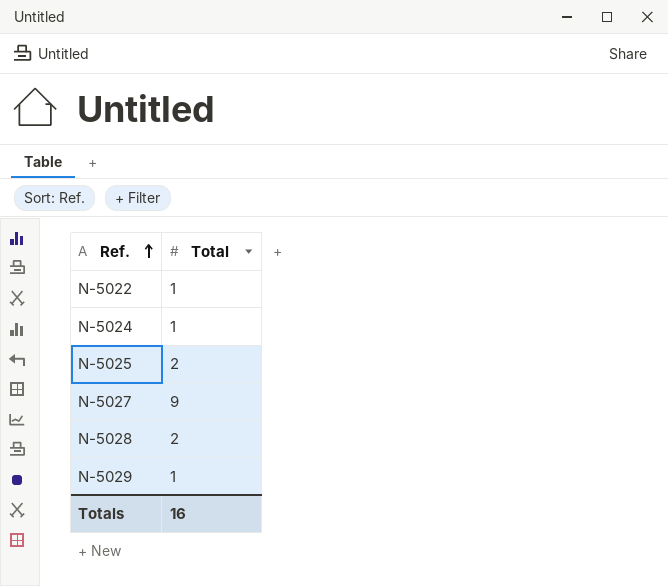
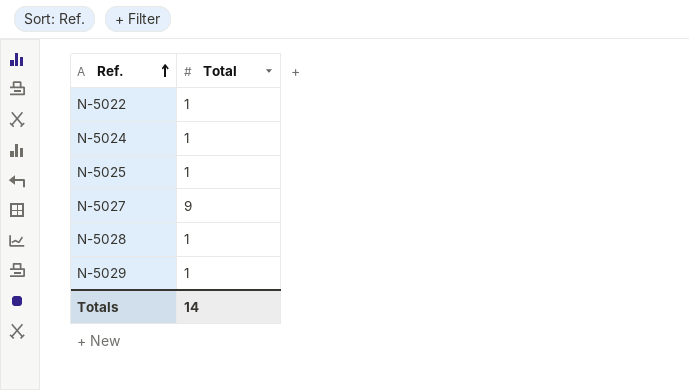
N-5025 | Total: 2 -> 1
N-5028 | Total: 2 -> 1
Totals | Total: 16 -> 14

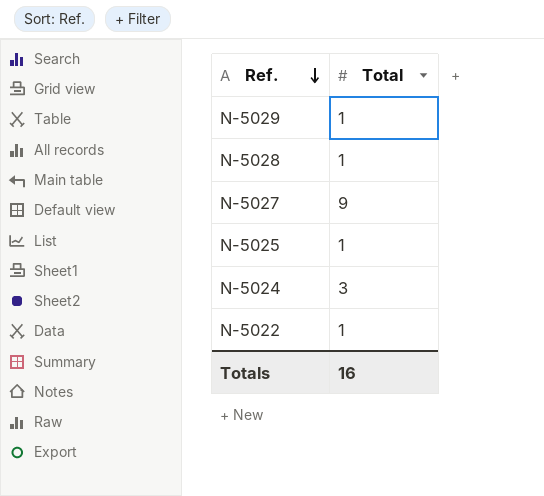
row order: Ref. ascending -> Ref. descending
N-5024 | Total: 1 -> 3
Totals | Total: 14 -> 16

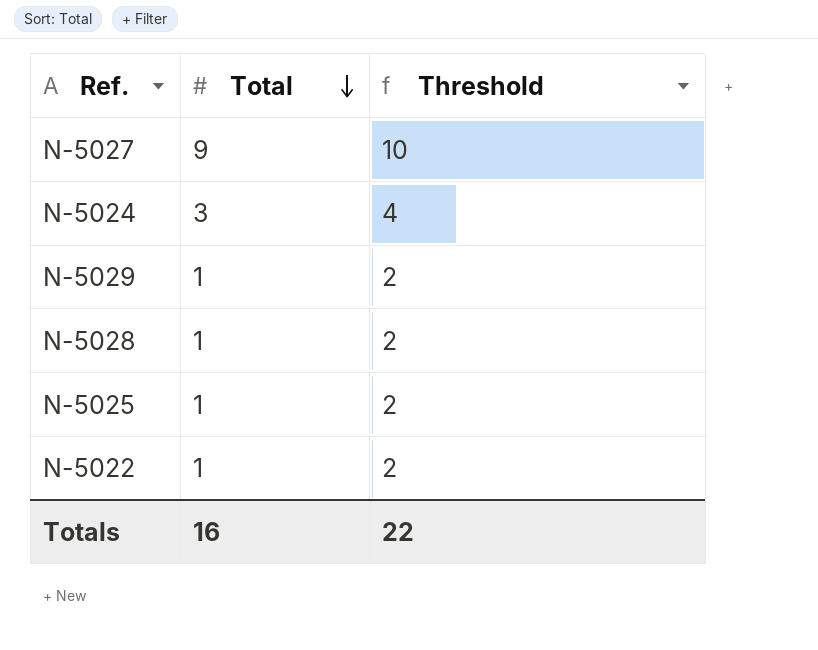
row order: Ref. descending -> Total descending
column Threshold | formula: none -> [Total] + 1

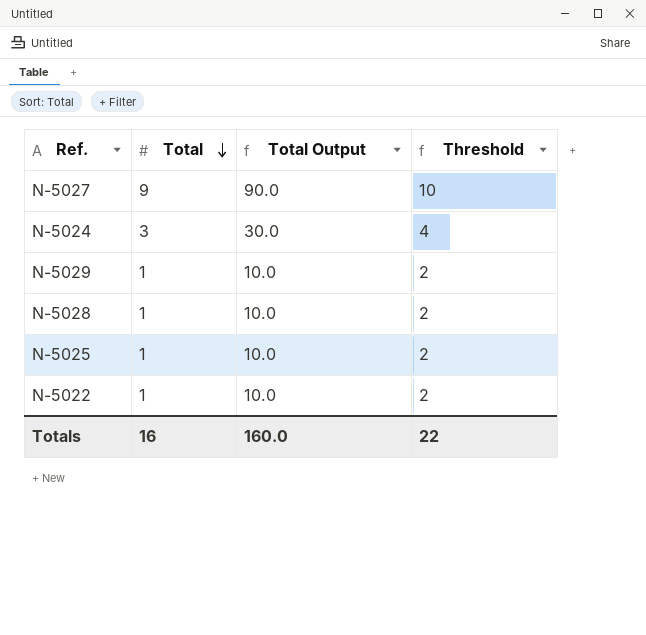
column Total Output | formula: none -> [Total] * 10

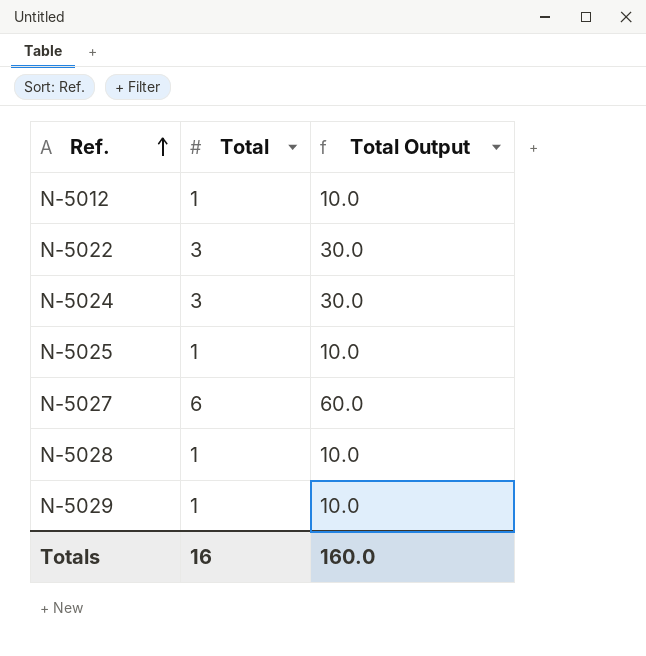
row order: Total descending -> Ref. ascending
column Threshold | formula: [Total] + 1 -> none
row N-5012: none -> 1 | 10.0
N-5022 | Total: 1 -> 3
N-5022 | Total Output: 10.0 -> 30.0
N-5027 | Total: 9 -> 6
N-5027 | Total Output: 90.0 -> 60.0

